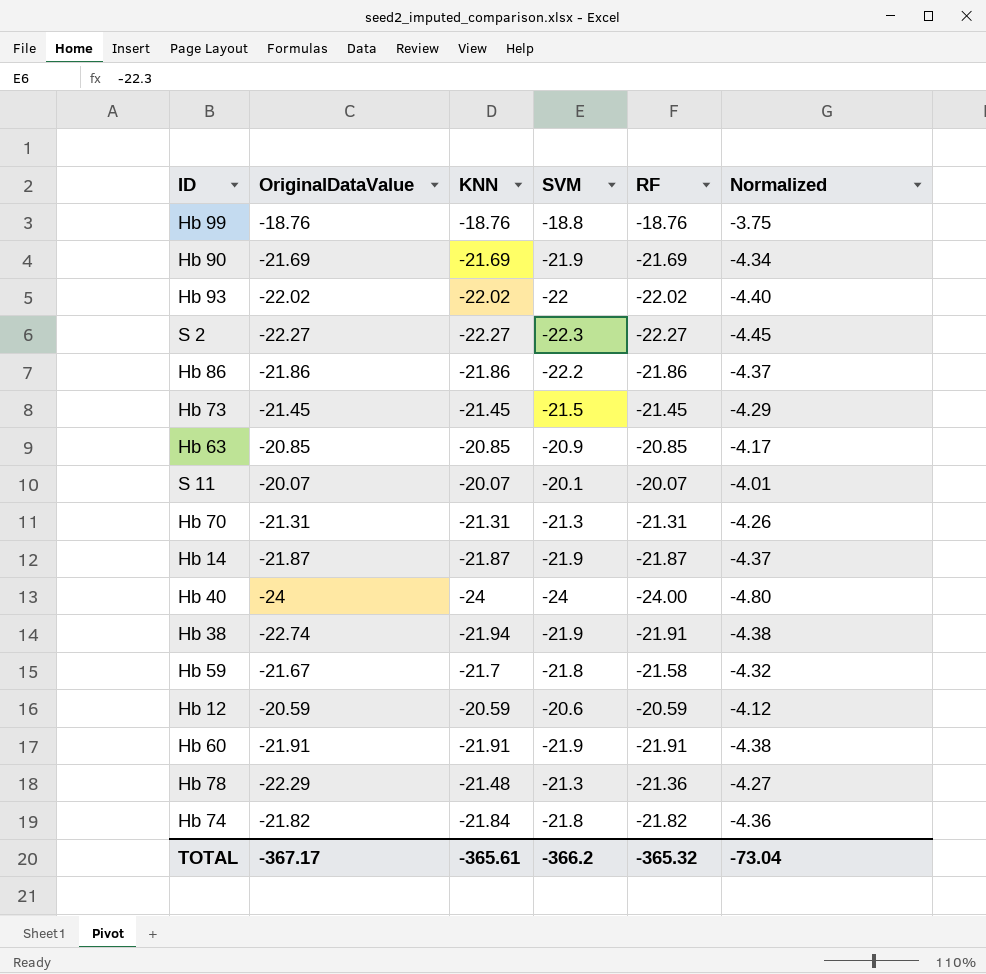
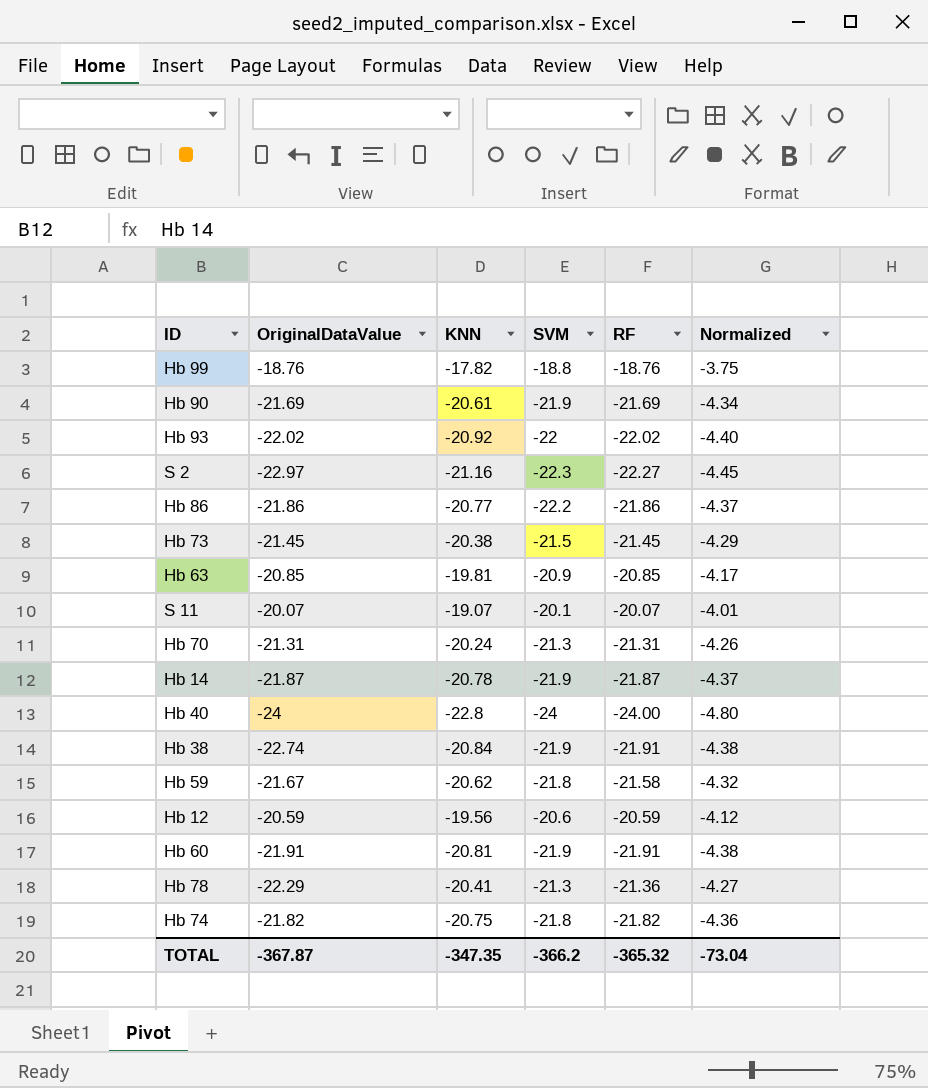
Hb 99 | KNN: -18.76 -> -17.82
Hb 90 | KNN: -21.69 -> -20.61
Hb 93 | KNN: -22.02 -> -20.92
S 2 | OriginalDataValue: -22.27 -> -22.97
S 2 | KNN: -22.27 -> -21.16
Hb 86 | KNN: -21.86 -> -20.77
Hb 73 | KNN: -21.45 -> -20.38
Hb 63 | KNN: -20.85 -> -19.81
S 11 | KNN: -20.07 -> -19.07
Hb 70 | KNN: -21.31 -> -20.24
Hb 14 | KNN: -21.87 -> -20.78
Hb 40 | KNN: -24 -> -22.8
Hb 38 | KNN: -21.94 -> -20.84
Hb 59 | KNN: -21.7 -> -20.62
Hb 12 | KNN: -20.59 -> -19.56
Hb 60 | KNN: -21.91 -> -20.81
Hb 78 | KNN: -21.48 -> -20.41
Hb 74 | KNN: -21.84 -> -20.75
TOTAL | OriginalDataValue: -367.17 -> -367.87
TOTAL | KNN: -365.61 -> -347.35

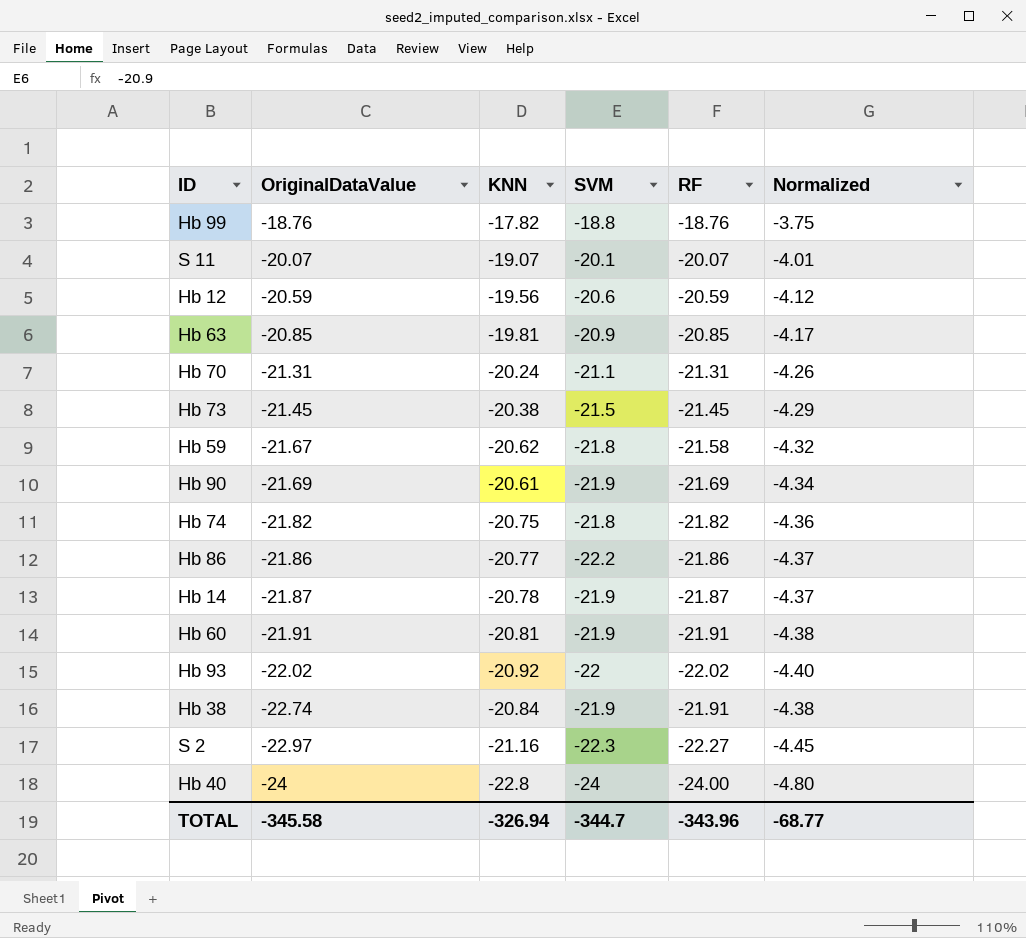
row order: none -> OriginalDataValue descending
row Hb 78: -22.29 | -20.41 | -21.3 | -21.36 | -4.27 -> none
Hb 70 | SVM: -21.3 -> -21.1
TOTAL | OriginalDataValue: -367.87 -> -345.58
TOTAL | KNN: -347.35 -> -326.94
TOTAL | SVM: -366.2 -> -344.7
TOTAL | RF: -365.32 -> -343.96
TOTAL | Normalized: -73.04 -> -68.77

